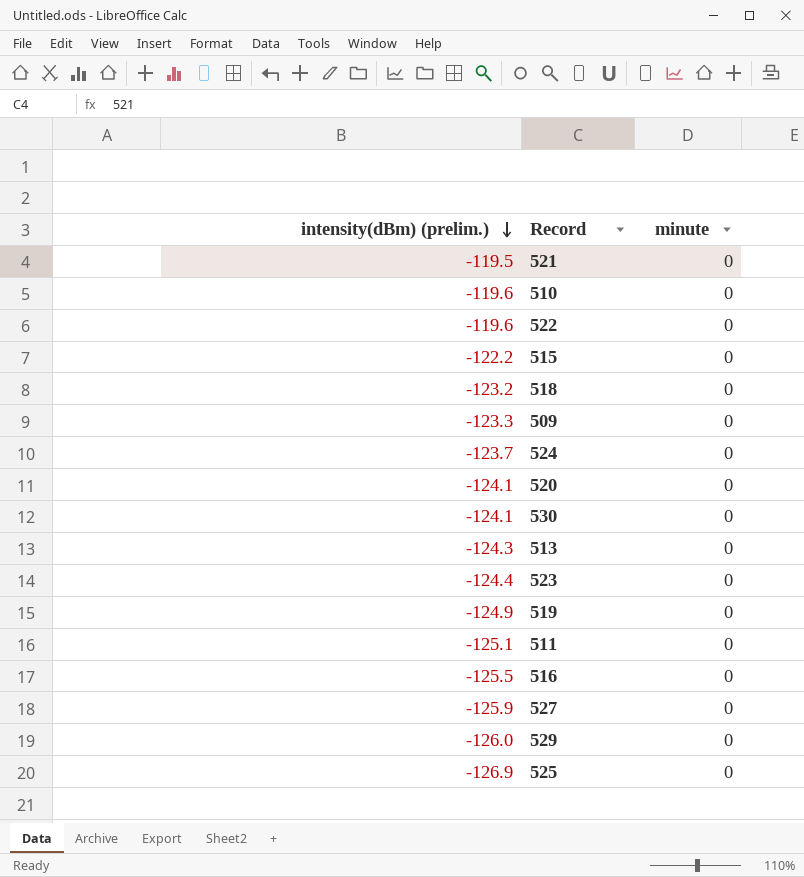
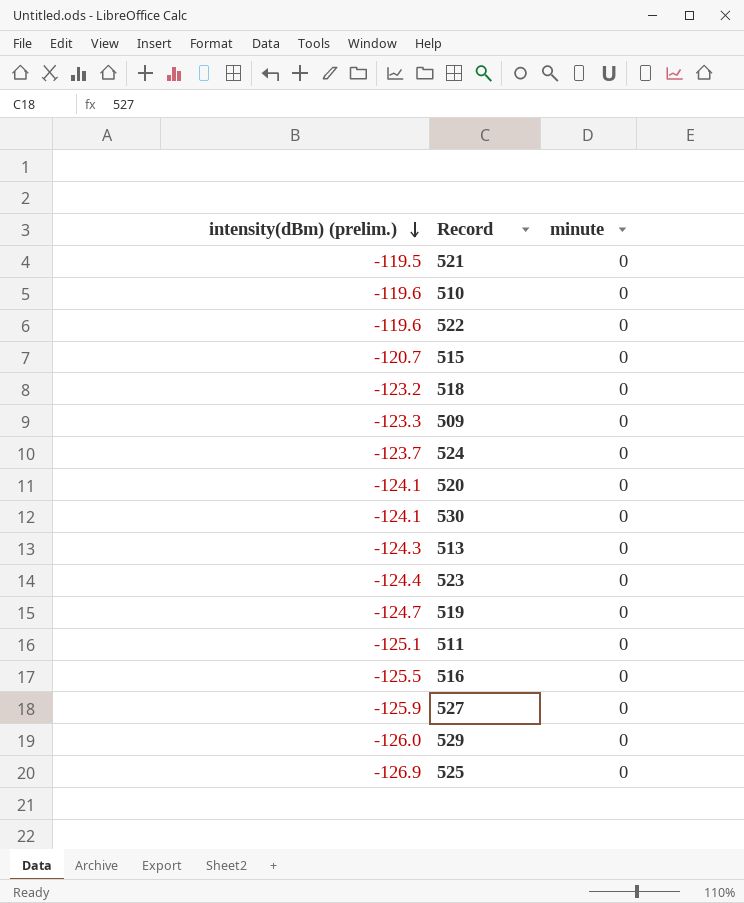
515 | intensity(dBm) (prelim.): -122.2 -> -120.7
519 | intensity(dBm) (prelim.): -124.9 -> -124.7

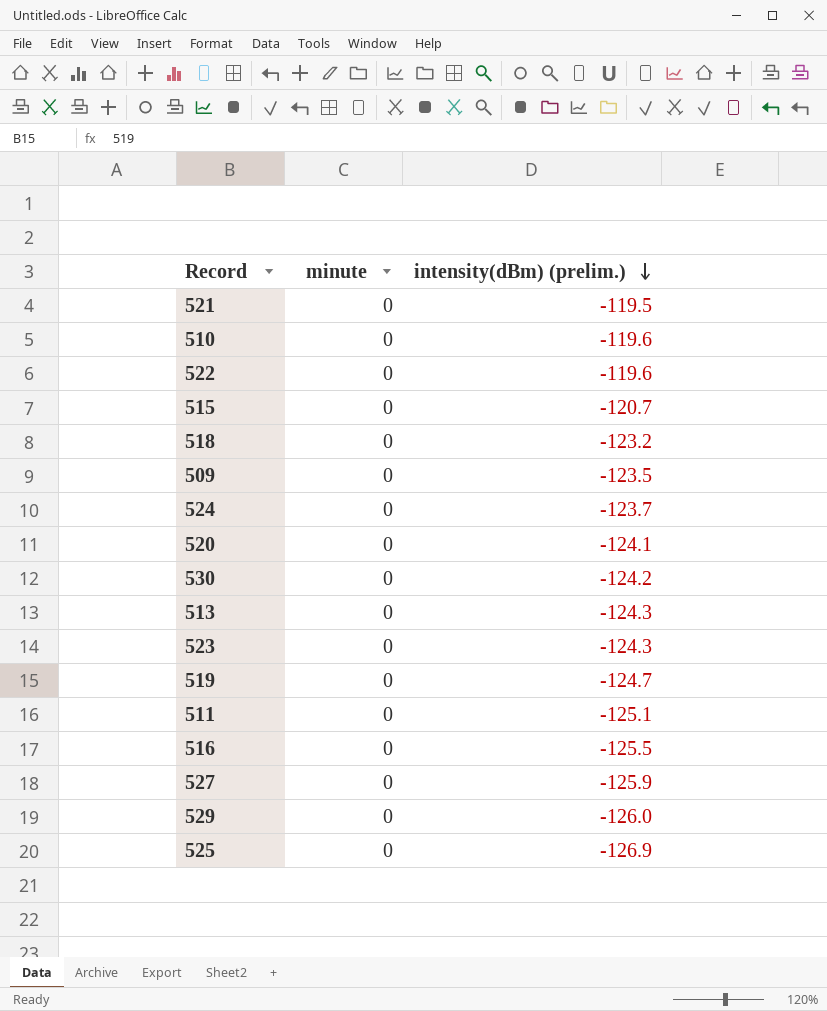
column intensity(dBm) (prelim.) | position: 1 -> 3
509 | intensity(dBm) (prelim.): -123.3 -> -123.5
530 | intensity(dBm) (prelim.): -124.1 -> -124.2
523 | intensity(dBm) (prelim.): -124.4 -> -124.3

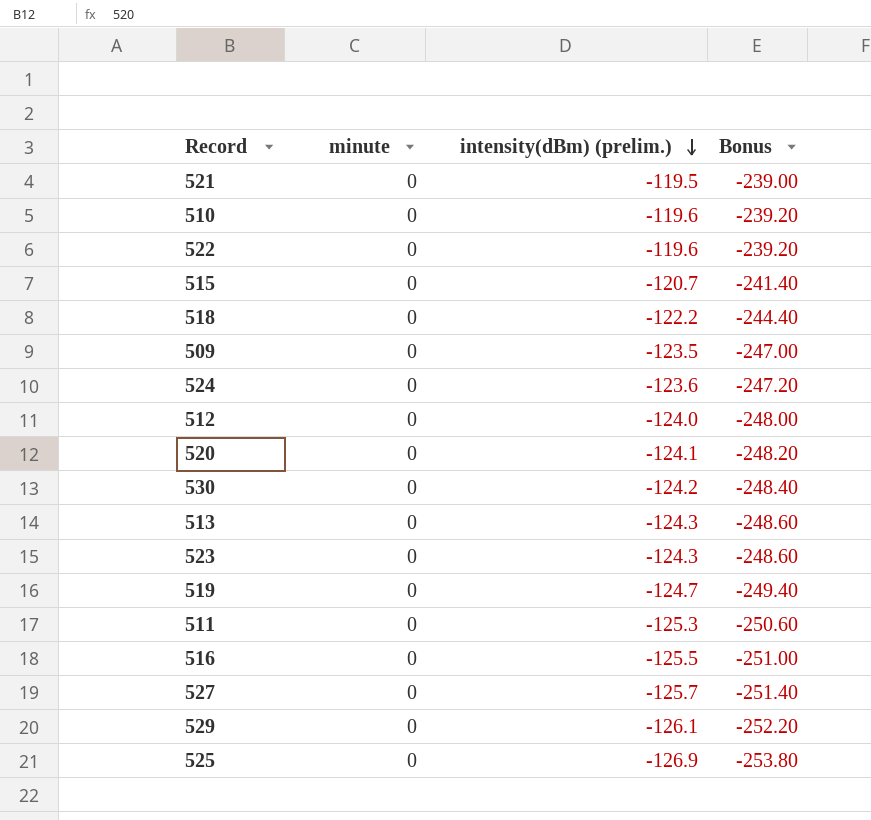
column Bonus | formula: none -> [intensity(dBm) (prelim.)] * 2
518 | intensity(dBm) (prelim.): -123.2 -> -122.2
524 | intensity(dBm) (prelim.): -123.7 -> -123.6
row 512: none -> 0 | -124.0 | -248.00
511 | intensity(dBm) (prelim.): -125.1 -> -125.3
527 | intensity(dBm) (prelim.): -125.9 -> -125.7
529 | intensity(dBm) (prelim.): -126.0 -> -126.1

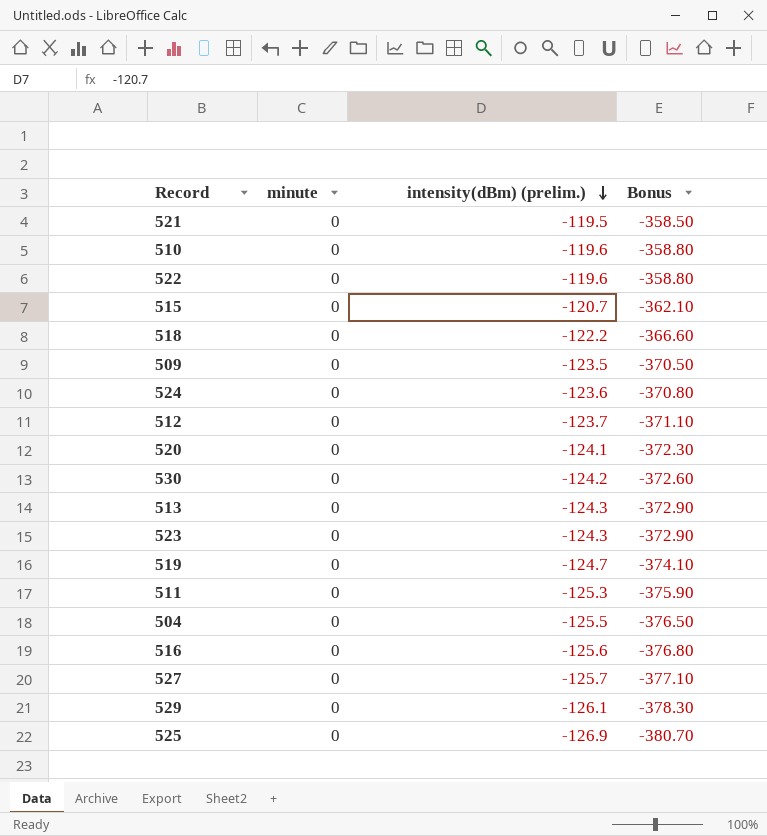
column Bonus | formula: [intensity(dBm) (prelim.)] * 2 -> [intensity(dBm) (prelim.)] * 3
512 | intensity(dBm) (prelim.): -124.0 -> -123.7
row 504: none -> 0 | -125.5 | -376.50
516 | intensity(dBm) (prelim.): -125.5 -> -125.6

